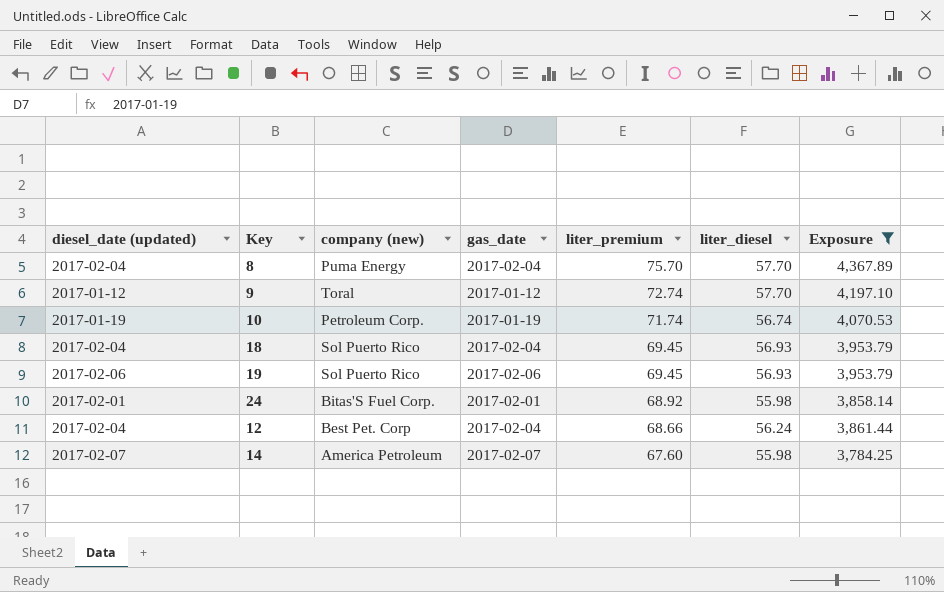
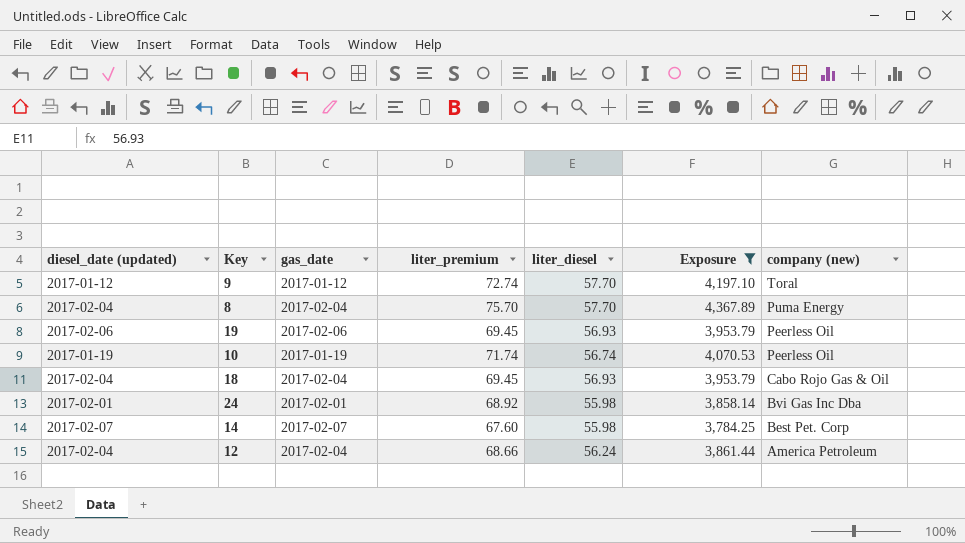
row order: liter_premium descending -> company (new) descending
column company (new) | position: 3 -> 7
19 | company (new): Sol Puerto Rico -> Peerless Oil
10 | company (new): Petroleum Corp. -> Peerless Oil
18 | company (new): Sol Puerto Rico -> Cabo Rojo Gas & Oil
24 | company (new): Bitas'S Fuel Corp. -> Bvi Gas Inc Dba
14 | company (new): America Petroleum -> Best Pet. Corp
12 | company (new): Best Pet. Corp -> America Petroleum

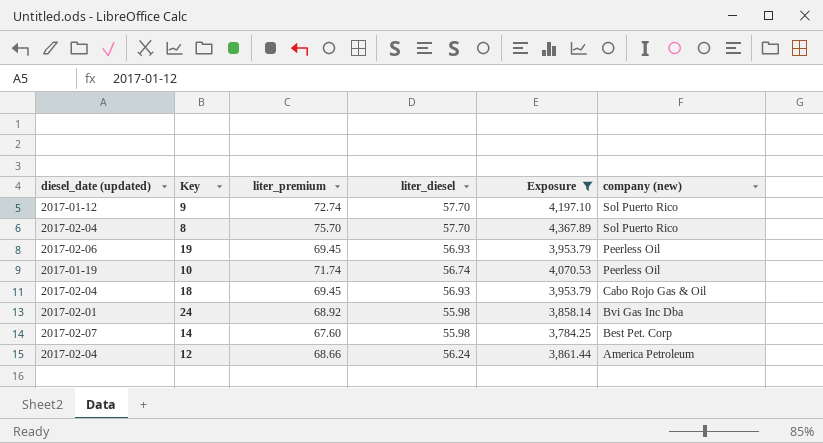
column gas_date | position: 3 -> none
9 | company (new): Toral -> Sol Puerto Rico
8 | company (new): Puma Energy -> Sol Puerto Rico

